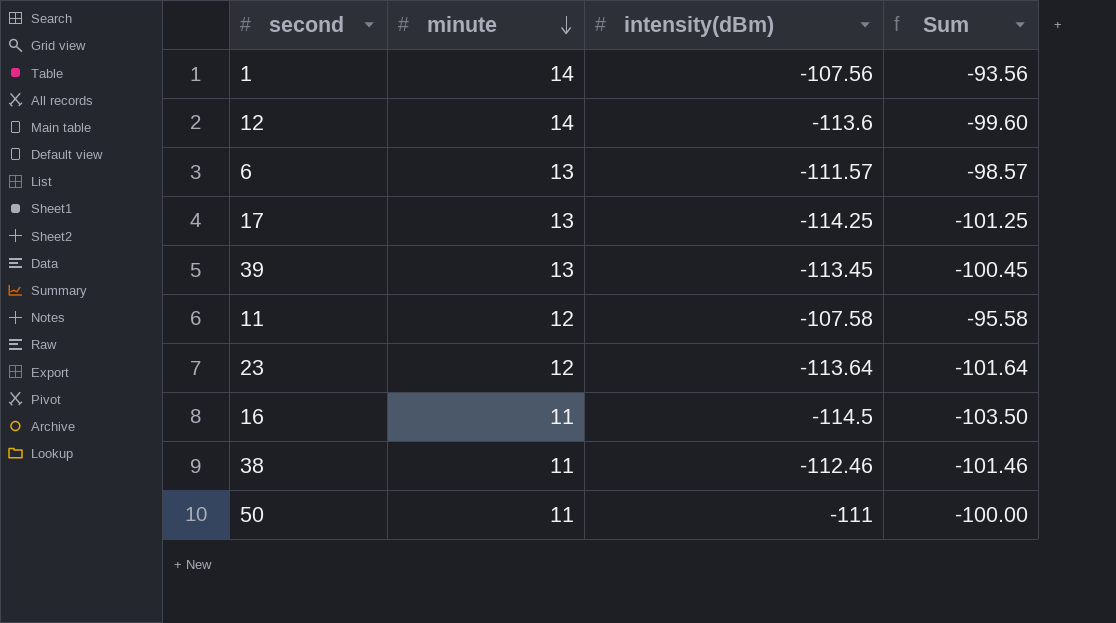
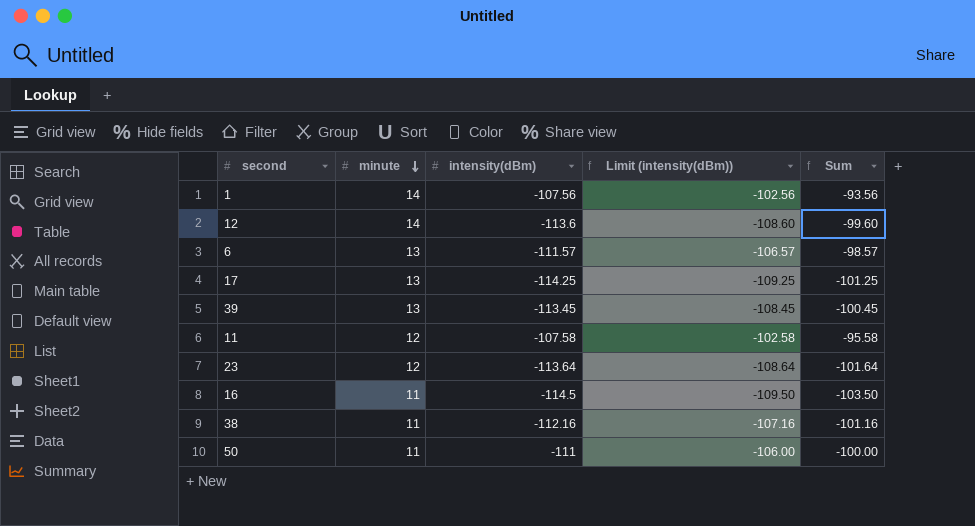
column Limit (intensity(dBm)) | formula: none -> [intensity(dBm)] + 5
38 | intensity(dBm): -112.46 -> -112.16
38 | Sum: -101.46 -> -101.16

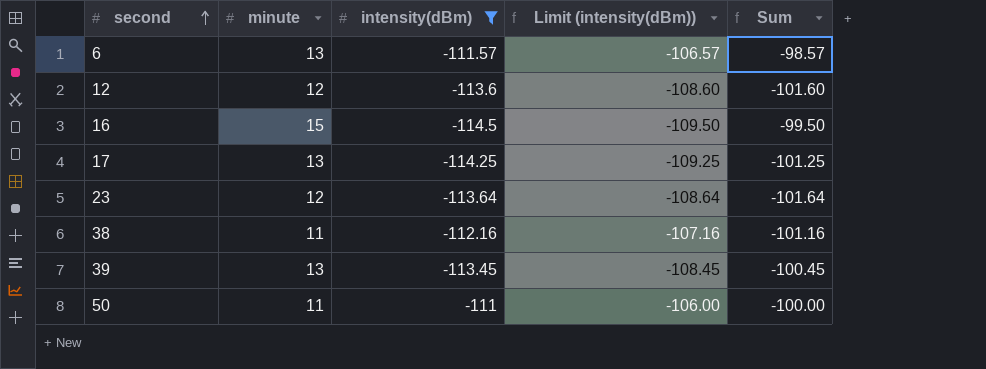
filter: none -> intensity(dBm) <= -111
row order: minute descending -> second ascending
12 | minute: 14 -> 12
12 | Sum: -99.60 -> -101.60
16 | minute: 11 -> 15
16 | Sum: -103.50 -> -99.50

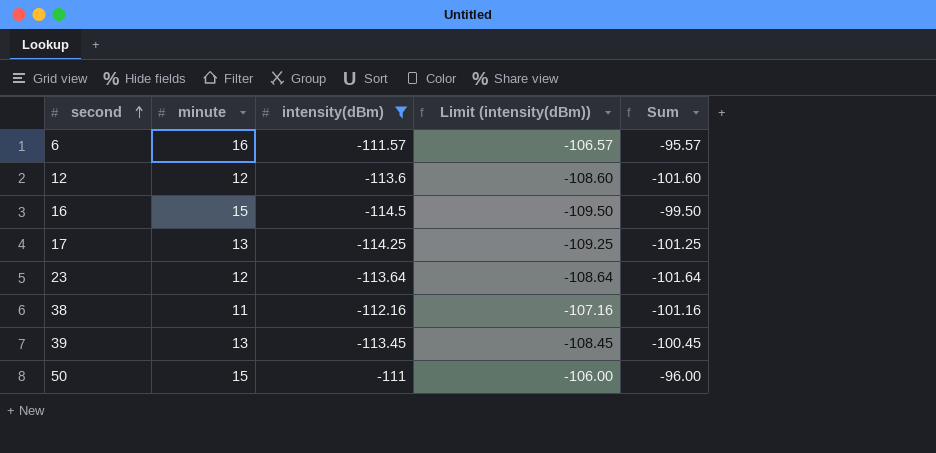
6 | minute: 13 -> 16
6 | Sum: -98.57 -> -95.57
50 | minute: 11 -> 15
50 | Sum: -100.00 -> -96.00

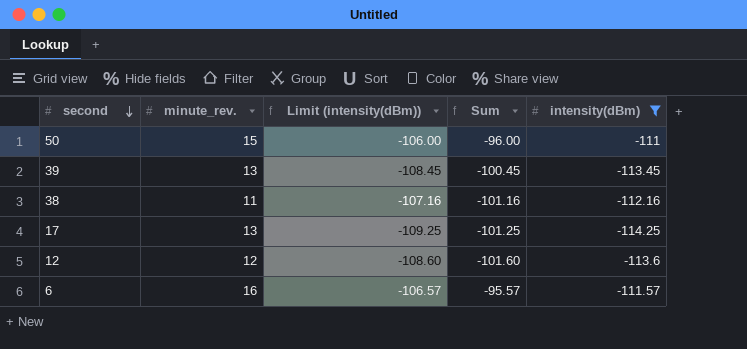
row order: second ascending -> second descending
column name: minute -> minute_rev.
column intensity(dBm) | position: 3 -> 5
row 16: 15 | -114.5 | -109.50 | -99.50 -> none
row 23: 12 | -113.64 | -108.64 | -101.64 -> none

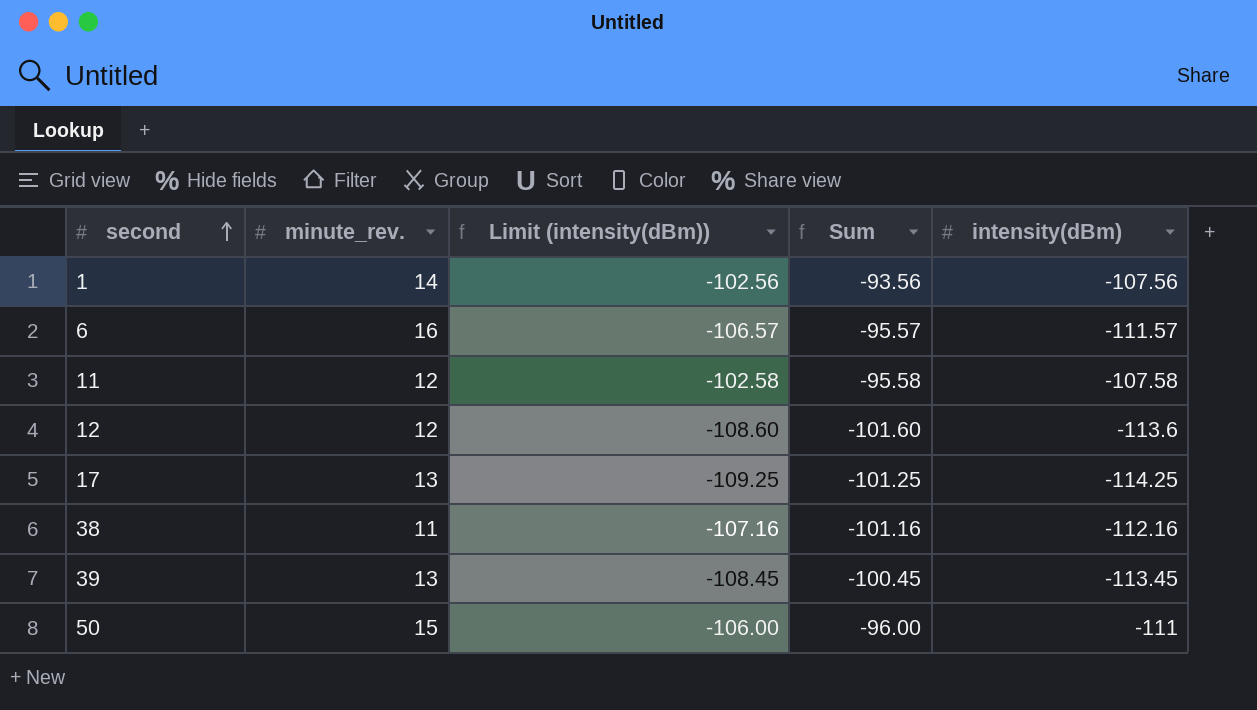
filter: intensity(dBm) <= -111 -> none
row order: second descending -> second ascending

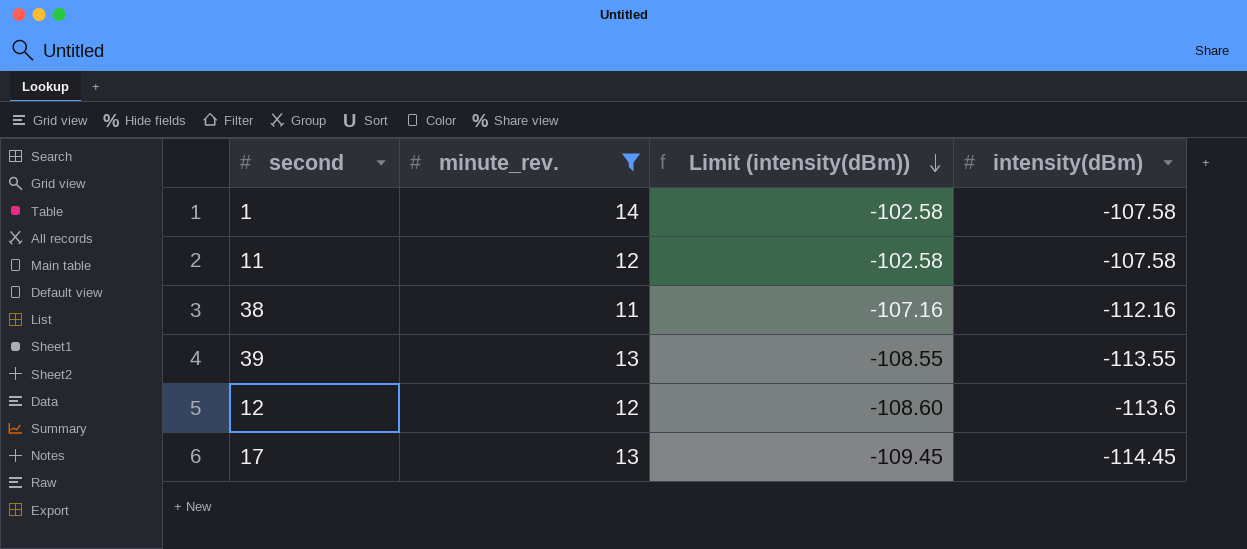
filter: none -> minute_rev. <= 14
row order: second ascending -> Limit (intensity(dBm)) descending
column Sum | formula: [minute_rev.] + [intensity(dBm)] -> none
1 | Limit (intensity(dBm)): -102.56 -> -102.58
1 | intensity(dBm): -107.56 -> -107.58
39 | Limit (intensity(dBm)): -108.45 -> -108.55
39 | intensity(dBm): -113.45 -> -113.55
17 | Limit (intensity(dBm)): -109.25 -> -109.45
17 | intensity(dBm): -114.25 -> -114.45

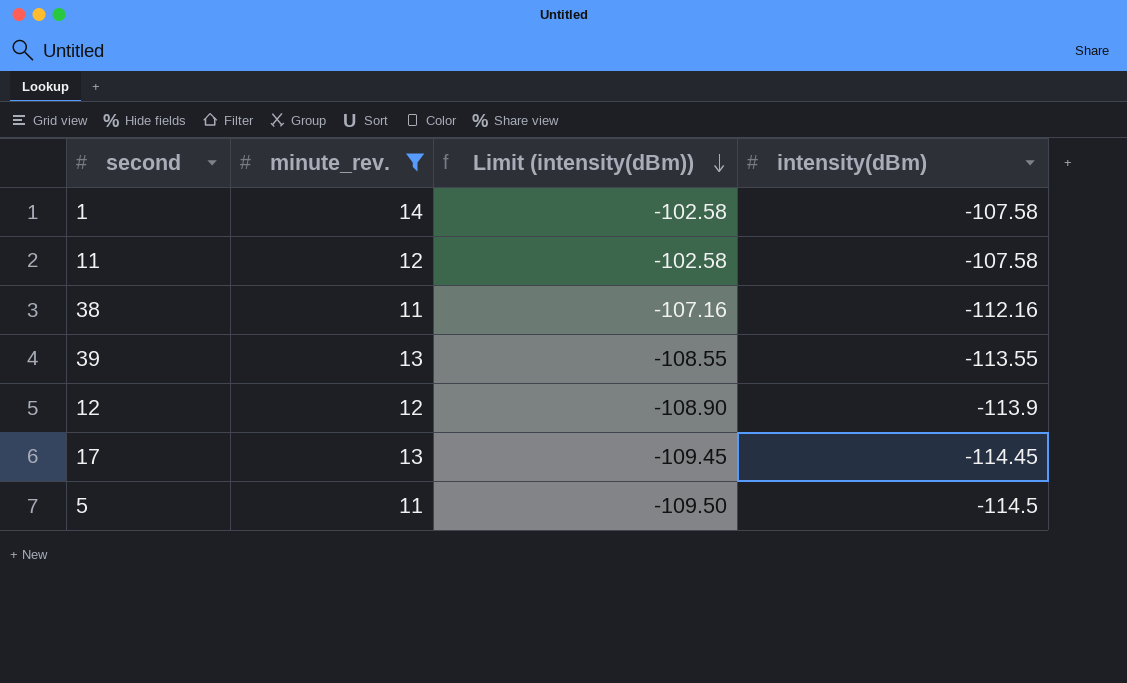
12 | Limit (intensity(dBm)): -108.60 -> -108.90
12 | intensity(dBm): -113.6 -> -113.9
row 5: none -> 11 | -109.50 | -114.5

